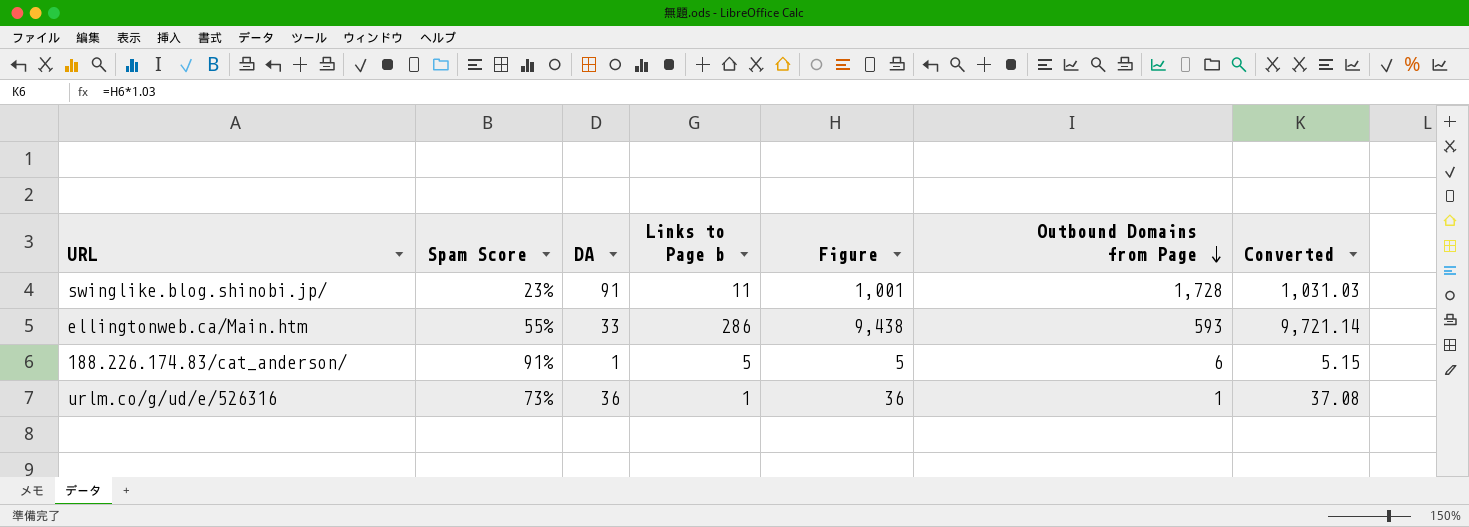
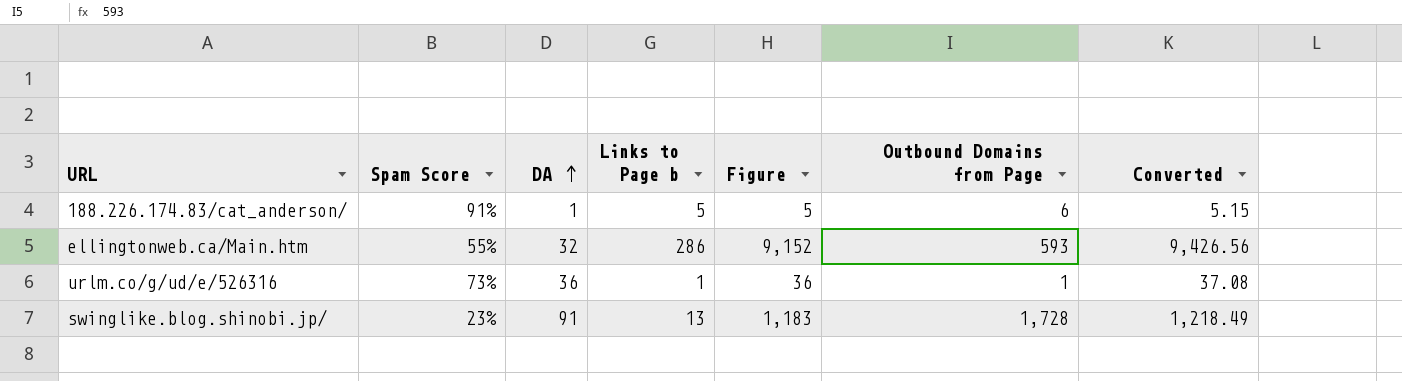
row order: Outbound Domains from Page descending -> DA ascending
ellingtonweb.ca/Main.htm | DA: 33 -> 32
ellingtonweb.ca/Main.htm | Figure: 9,438 -> 9,152
ellingtonweb.ca/Main.htm | Converted: 9,721.14 -> 9,426.56
swinglike.blog.shinobi.jp/ | Links to Page b: 11 -> 13
swinglike.blog.shinobi.jp/ | Figure: 1,001 -> 1,183
swinglike.blog.shinobi.jp/ | Converted: 1,031.03 -> 1,218.49

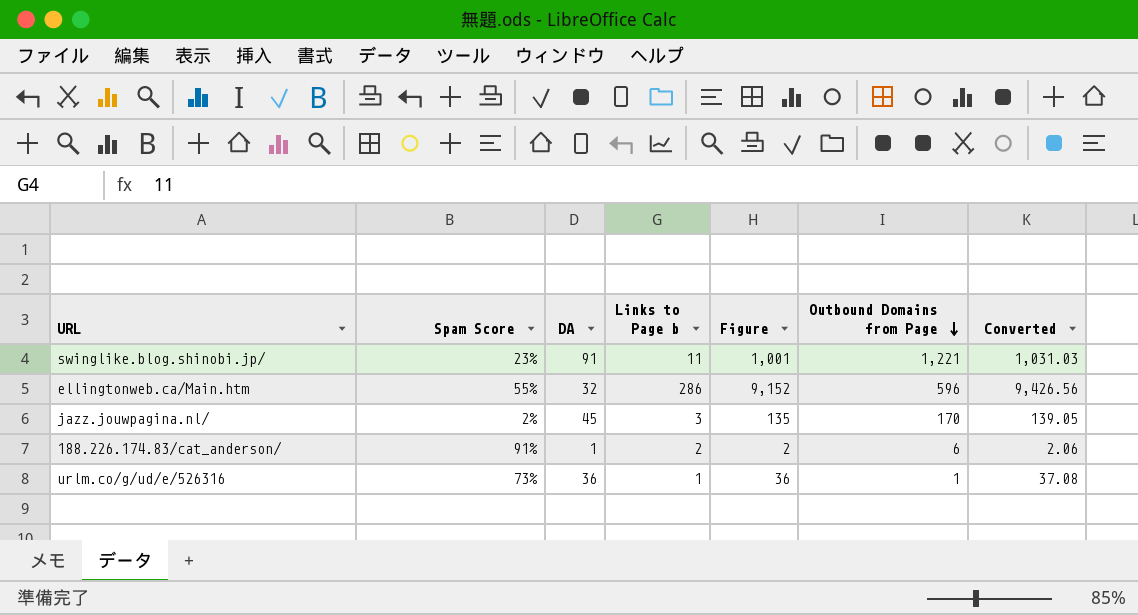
row order: DA ascending -> Outbound Domains from Page descending
swinglike.blog.shinobi.jp/ | Links to Page b: 13 -> 11
swinglike.blog.shinobi.jp/ | Figure: 1,183 -> 1,001
swinglike.blog.shinobi.jp/ | Outbound Domains from Page: 1,728 -> 1,221
swinglike.blog.shinobi.jp/ | Converted: 1,218.49 -> 1,031.03
ellingtonweb.ca/Main.htm | Outbound Domains from Page: 593 -> 596
row jazz.jouwpagina.nl/: none -> 2% | 45 | 3 | 135 | 170 | 139.05
188.226.174.83/cat_anderson/ | Links to Page b: 5 -> 2
188.226.174.83/cat_anderson/ | Figure: 5 -> 2
188.226.174.83/cat_anderson/ | Converted: 5.15 -> 2.06

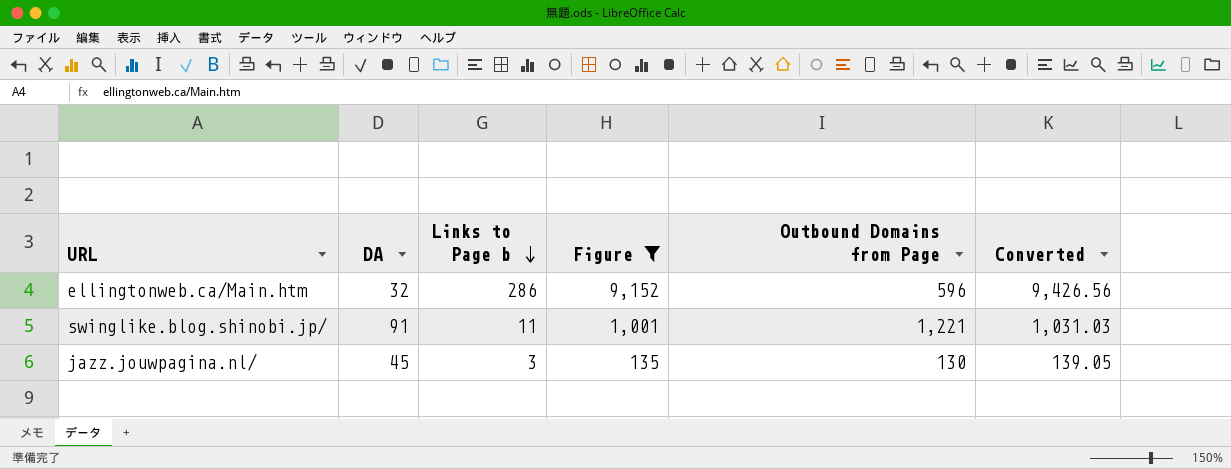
filter: none -> Figure >= 135
row order: Outbound Domains from Page descending -> Links to Page b descending
column Spam Score | position: 2 -> none
jazz.jouwpagina.nl/ | Outbound Domains from Page: 170 -> 130

